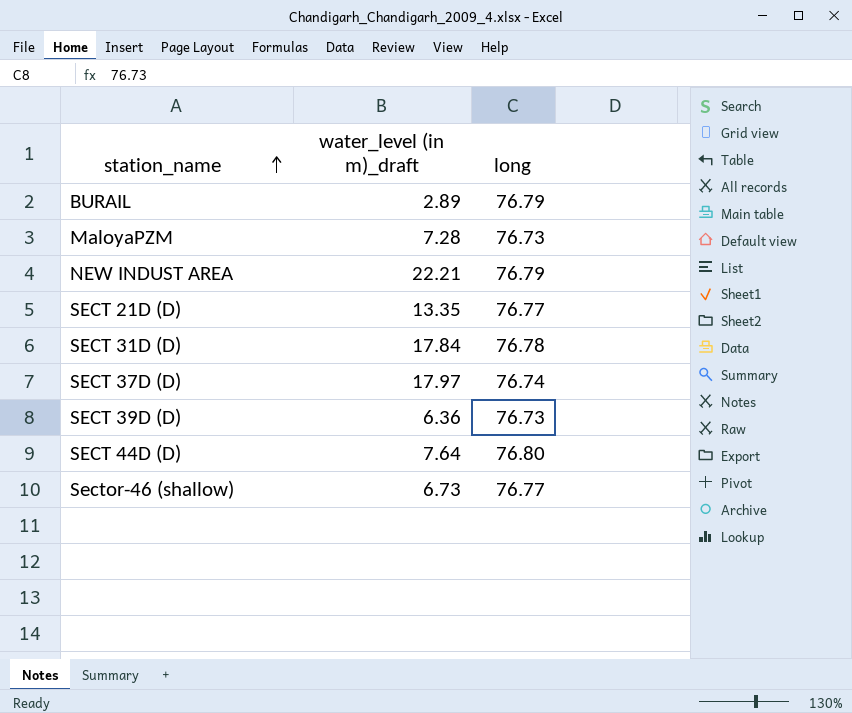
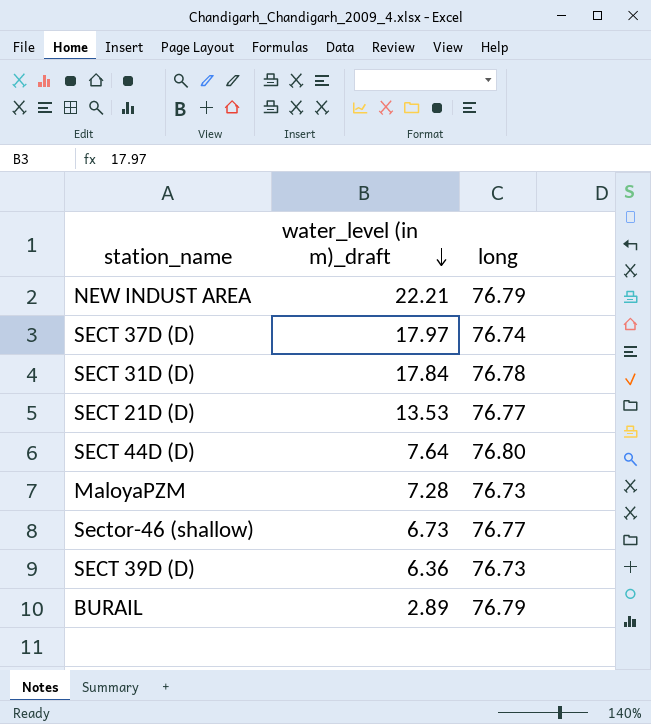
row order: station_name ascending -> water_level (in m)_draft descending
SECT 21D (D) | water_level (in m)_draft: 13.35 -> 13.53

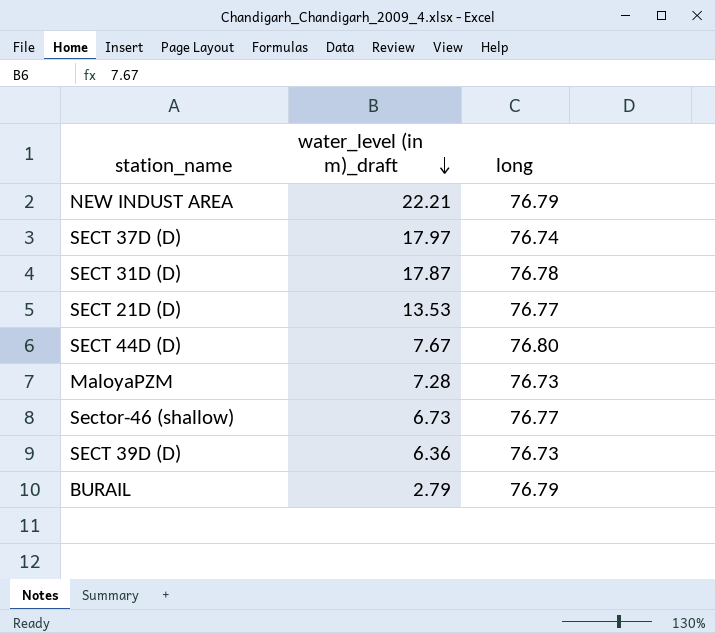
SECT 31D (D) | water_level (in m)_draft: 17.84 -> 17.87
SECT 44D (D) | water_level (in m)_draft: 7.64 -> 7.67
BURAIL | water_level (in m)_draft: 2.89 -> 2.79

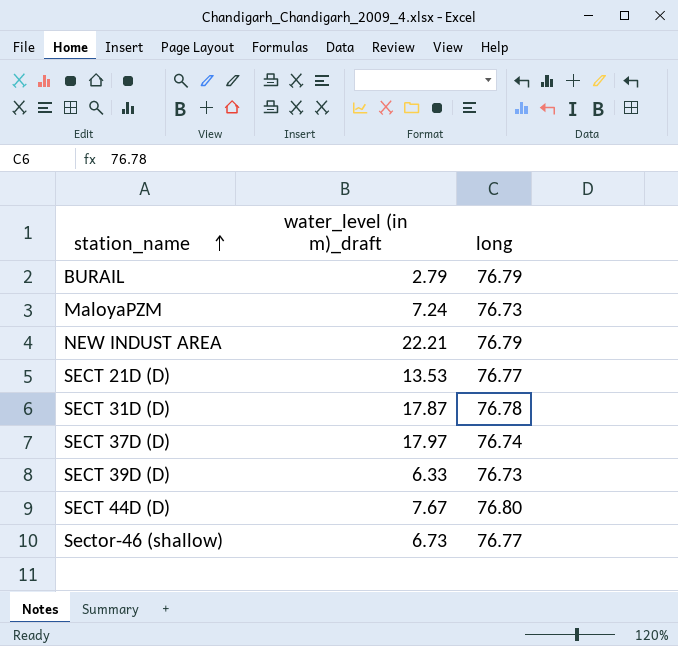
row order: water_level (in m)_draft descending -> station_name ascending
MaloyaPZM | water_level (in m)_draft: 7.28 -> 7.24
SECT 39D (D) | water_level (in m)_draft: 6.36 -> 6.33

